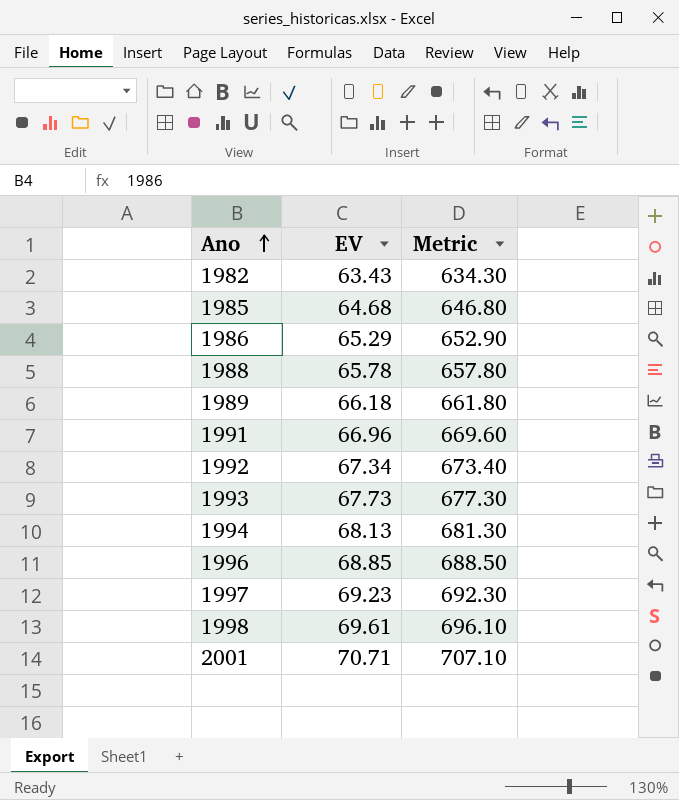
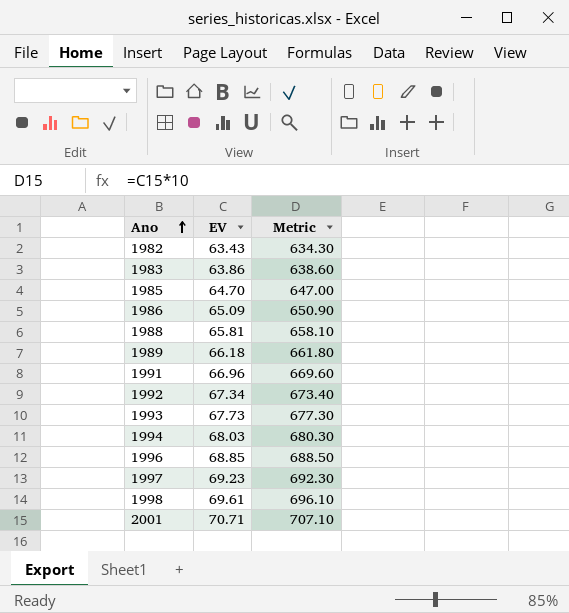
row 1983: none -> 63.86 | 638.60
1985 | EV: 64.68 -> 64.70
1985 | Metric: 646.80 -> 647.00
1986 | EV: 65.29 -> 65.09
1986 | Metric: 652.90 -> 650.90
1988 | EV: 65.78 -> 65.81
1988 | Metric: 657.80 -> 658.10
1994 | EV: 68.13 -> 68.03
1994 | Metric: 681.30 -> 680.30

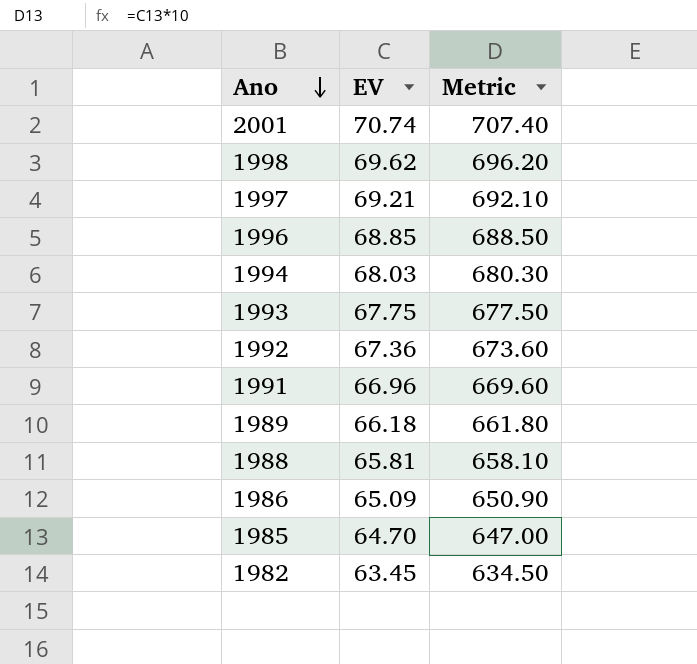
row order: Ano ascending -> Ano descending
row 1983: 63.86 | 638.60 -> none
2001 | EV: 70.71 -> 70.74
2001 | Metric: 707.10 -> 707.40
1998 | EV: 69.61 -> 69.62
1998 | Metric: 696.10 -> 696.20
1997 | EV: 69.23 -> 69.21
1997 | Metric: 692.30 -> 692.10
1993 | EV: 67.73 -> 67.75
1993 | Metric: 677.30 -> 677.50
1992 | EV: 67.34 -> 67.36
1992 | Metric: 673.40 -> 673.60
1982 | EV: 63.43 -> 63.45
1982 | Metric: 634.30 -> 634.50

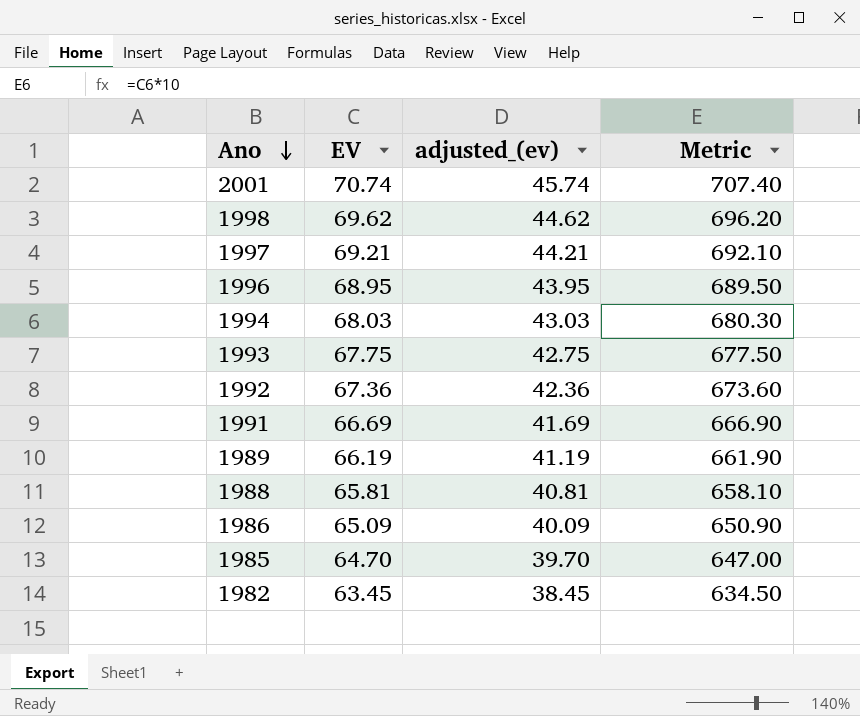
column adjusted_(ev) | formula: none -> [EV] - 25
1996 | EV: 68.85 -> 68.95
1996 | Metric: 688.50 -> 689.50
1991 | EV: 66.96 -> 66.69
1991 | Metric: 669.60 -> 666.90
1989 | EV: 66.18 -> 66.19
1989 | Metric: 661.80 -> 661.90

